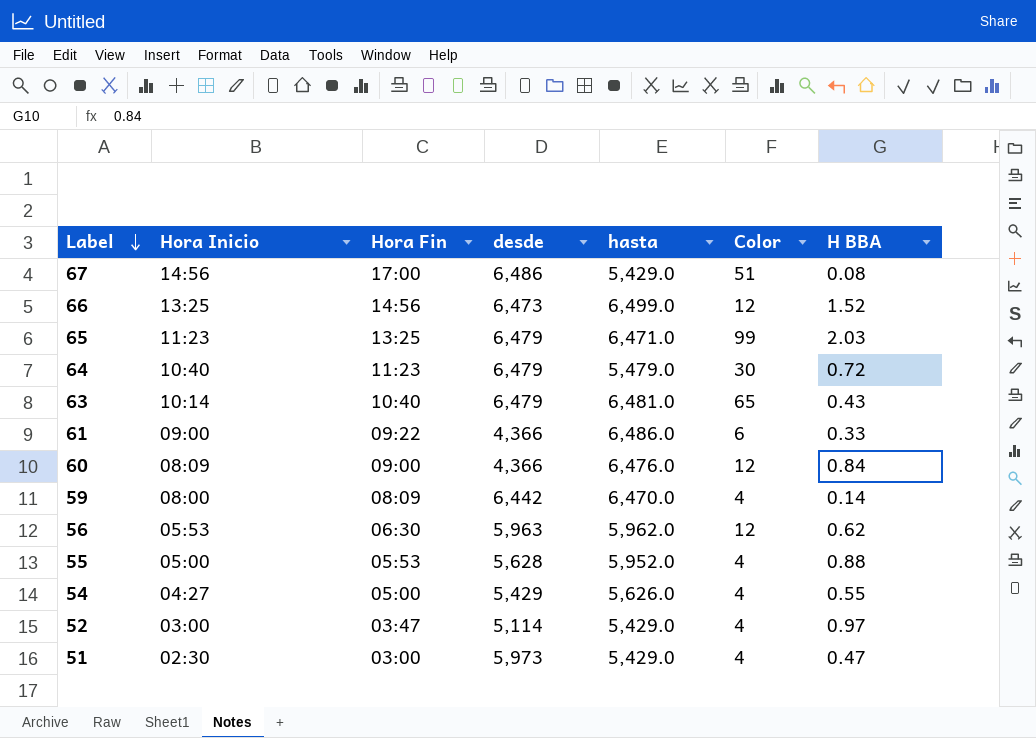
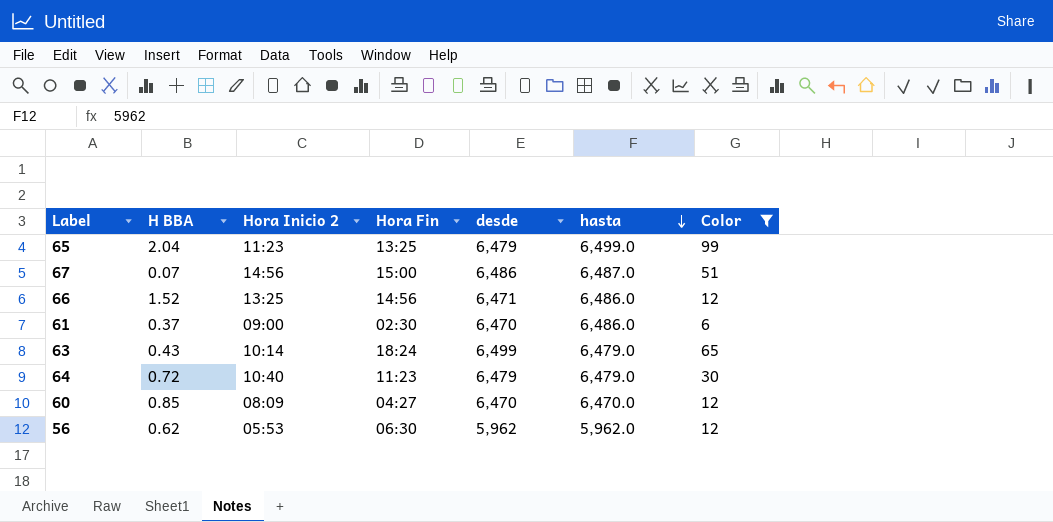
filter: none -> Color != 4
row order: Label descending -> hasta descending
column H BBA | position: 7 -> 2
column name: Hora Inicio -> Hora Inicio 2
65 | H BBA: 2.03 -> 2.04
65 | hasta: 6,471.0 -> 6,499.0
67 | H BBA: 0.08 -> 0.07
67 | Hora Fin: 17:00 -> 15:00
67 | hasta: 5,429.0 -> 6,487.0
66 | desde: 6,473 -> 6,471
66 | hasta: 6,499.0 -> 6,486.0
61 | H BBA: 0.33 -> 0.37
61 | Hora Fin: 09:22 -> 02:30
61 | desde: 4,366 -> 6,470
63 | Hora Fin: 10:40 -> 18:24
63 | desde: 6,479 -> 6,499
63 | hasta: 6,481.0 -> 6,479.0
64 | hasta: 5,479.0 -> 6,479.0
60 | H BBA: 0.84 -> 0.85
60 | Hora Fin: 09:00 -> 04:27
60 | desde: 4,366 -> 6,470
60 | hasta: 6,476.0 -> 6,470.0
56 | desde: 5,963 -> 5,962

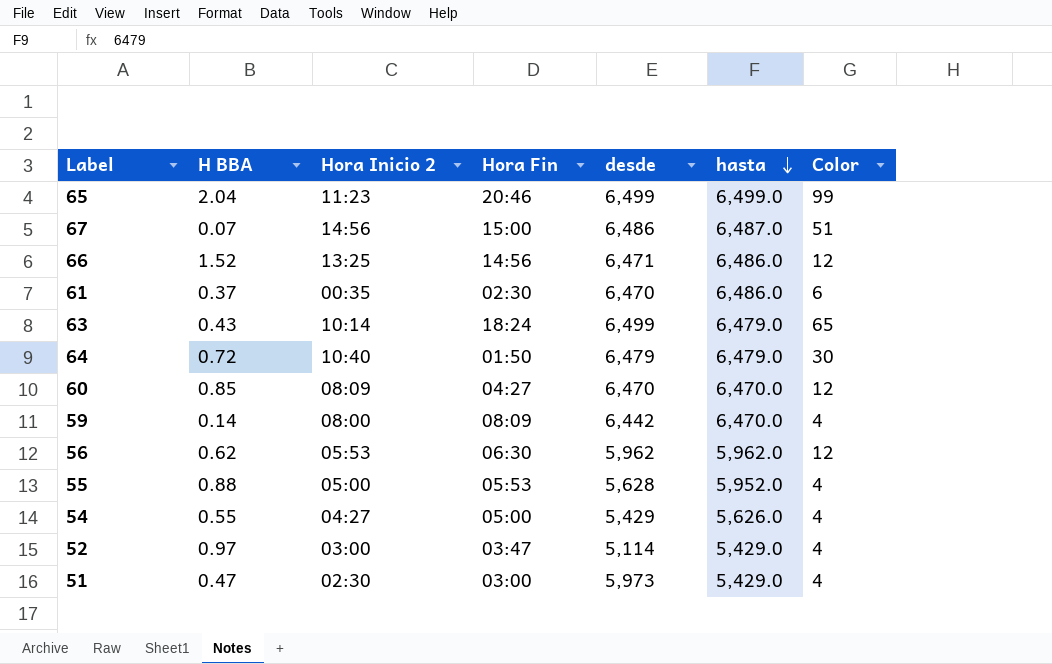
filter: Color != 4 -> none
65 | Hora Fin: 13:25 -> 20:46
65 | desde: 6,479 -> 6,499
61 | Hora Inicio 2: 09:00 -> 00:35
64 | Hora Fin: 11:23 -> 01:50

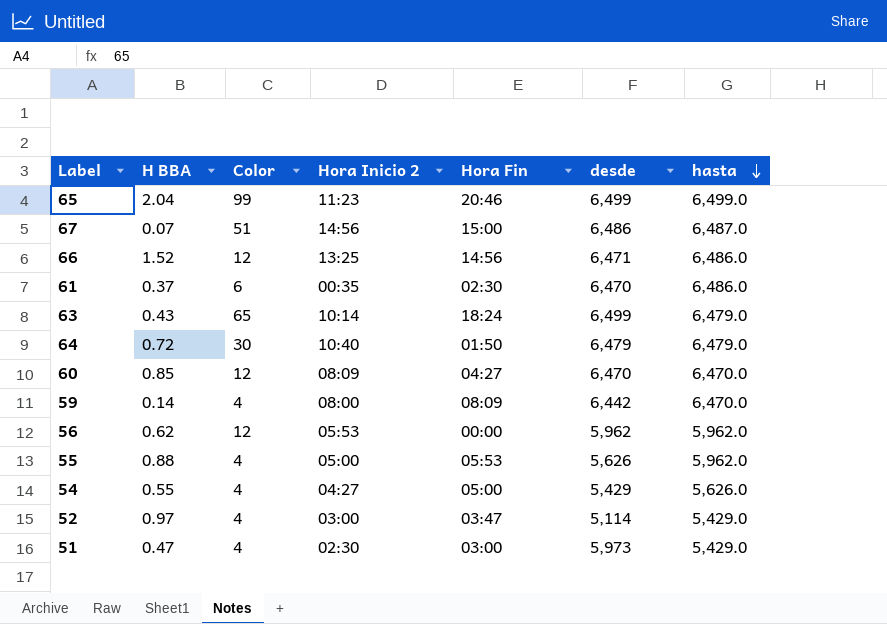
column Color | position: 7 -> 3
56 | Hora Fin: 06:30 -> 00:00
55 | desde: 5,628 -> 5,626
55 | hasta: 5,952.0 -> 5,962.0

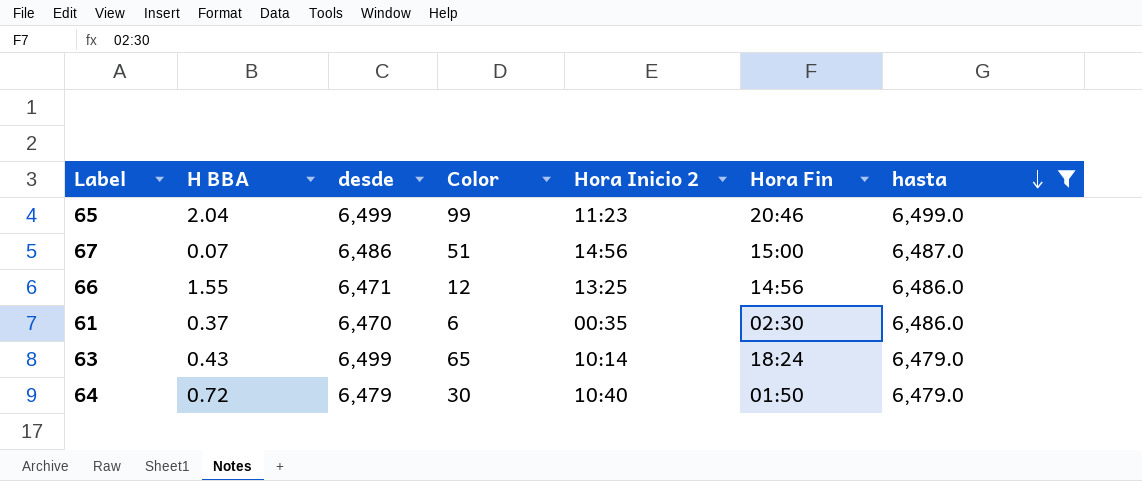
filter: none -> hasta >= 6,479.0
column desde | position: 6 -> 3
66 | H BBA: 1.52 -> 1.55

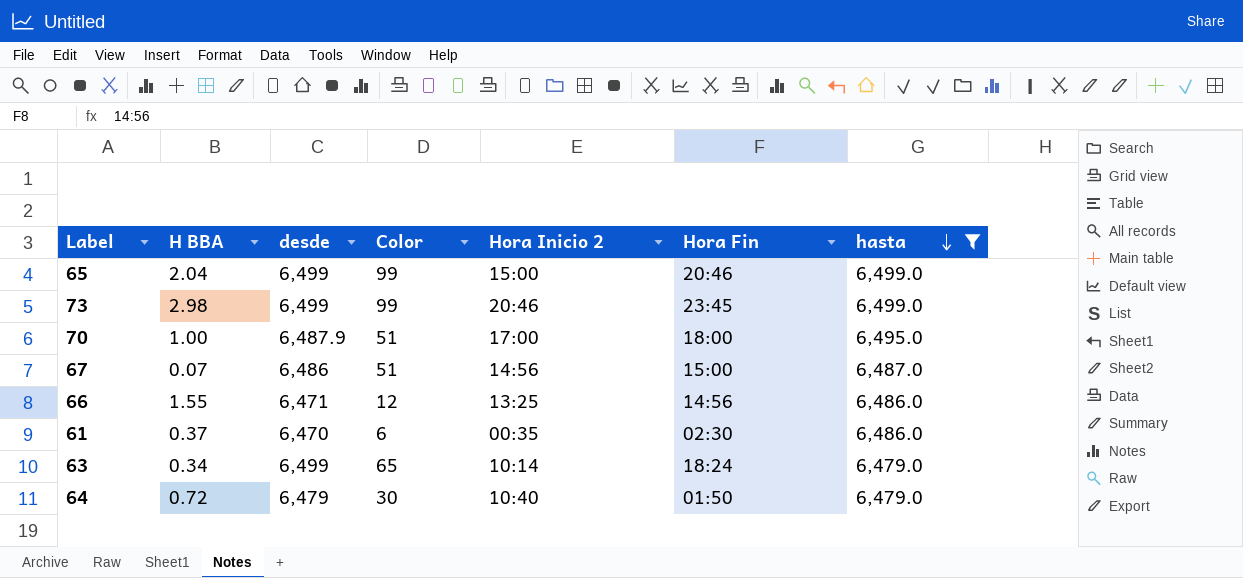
65 | Hora Inicio 2: 11:23 -> 15:00
row 73: none -> 2.98 | 6,499 | 99 | 20:46 | 23:45 | 6,499.0
row 70: none -> 1.00 | 6,487.9 | 51 | 17:00 | 18:00 | 6,495.0
63 | H BBA: 0.43 -> 0.34

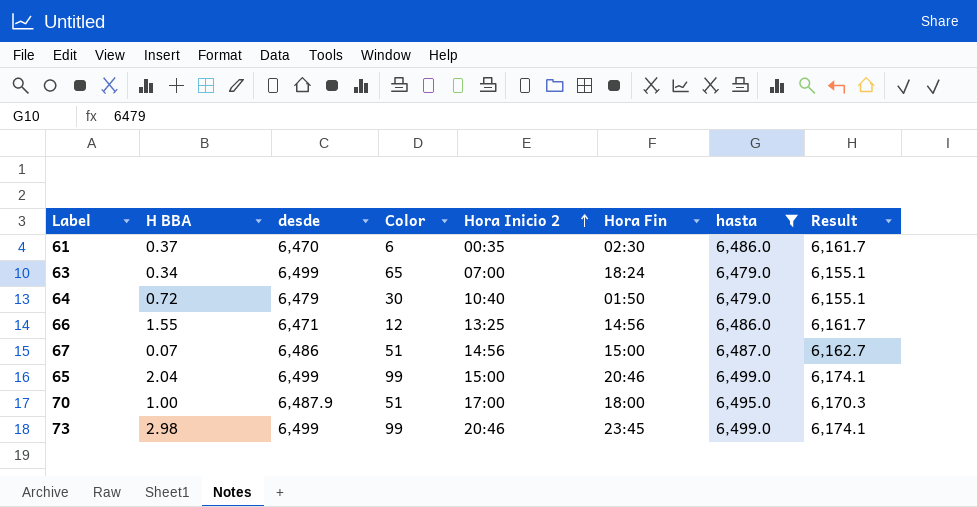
row order: hasta descending -> Hora Inicio 2 ascending
column Result | formula: none -> [hasta] * 0.95
63 | Hora Inicio 2: 10:14 -> 07:00

